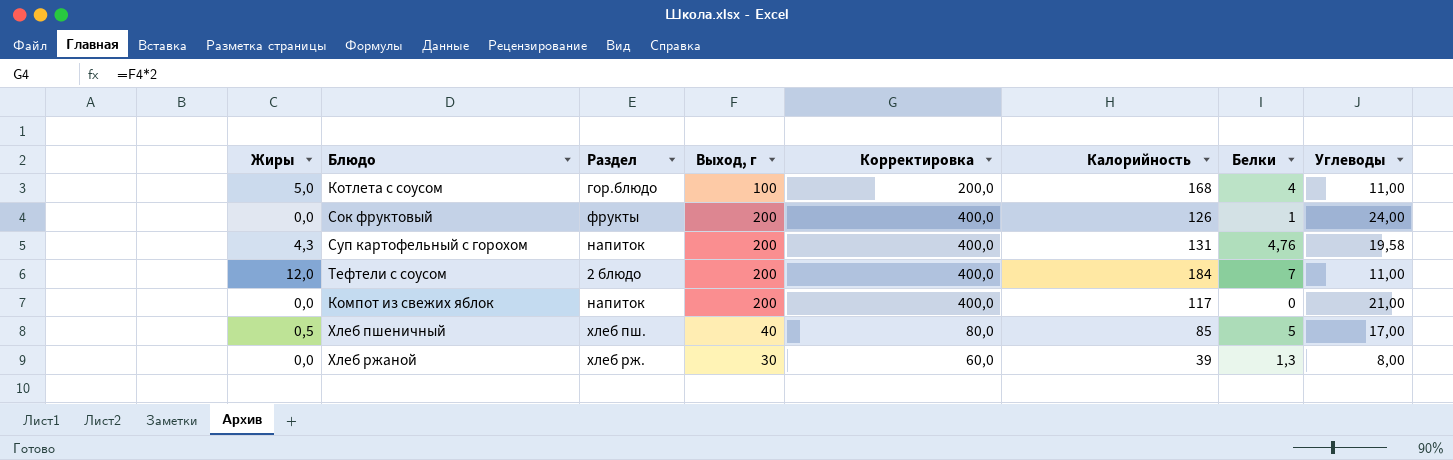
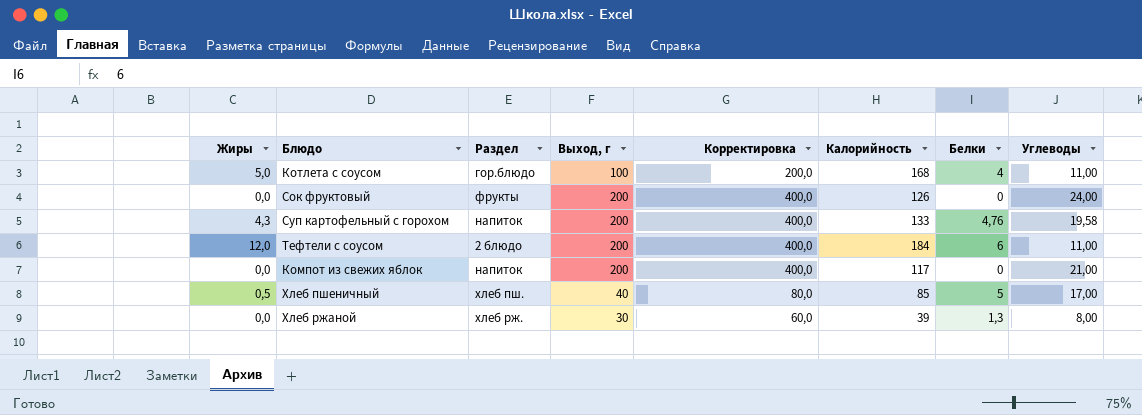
Сок фруктовый | Белки: 1 -> 0
Суп картофельный с горохом | Калорийность: 131 -> 133
Тефтели с соусом | Белки: 7 -> 6

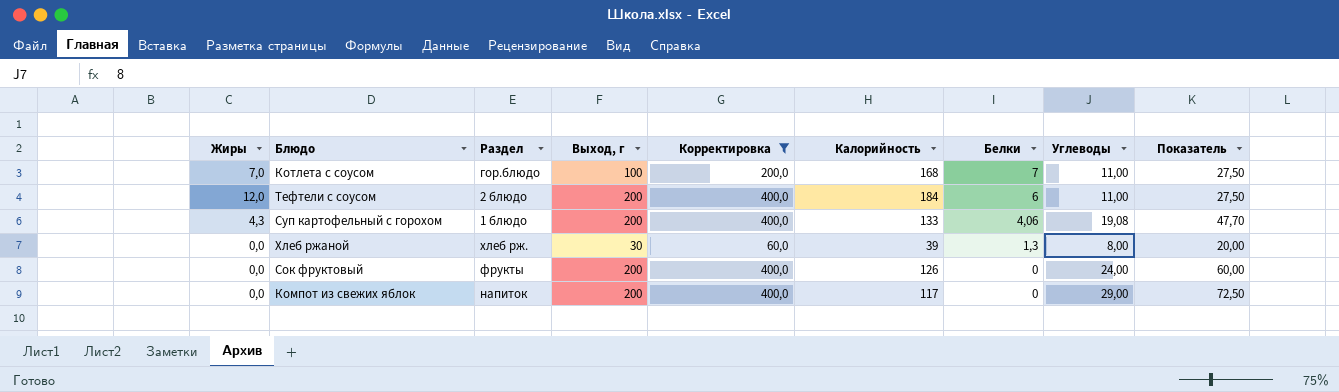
filter: none -> Корректировка != 80,0
row order: none -> Белки descending
column Показатель | formula: none -> [Углеводы] * 2,5
Котлета с соусом | Жиры: 5,0 -> 7,0
Котлета с соусом | Белки: 4 -> 7
Суп картофельный с горохом | Раздел: напиток -> 1 блюдо
Суп картофельный с горохом | Белки: 4,76 -> 4,06
Суп картофельный с горохом | Углеводы: 19,58 -> 19,08
Компот из свежих яблок | Углеводы: 21,00 -> 29,00

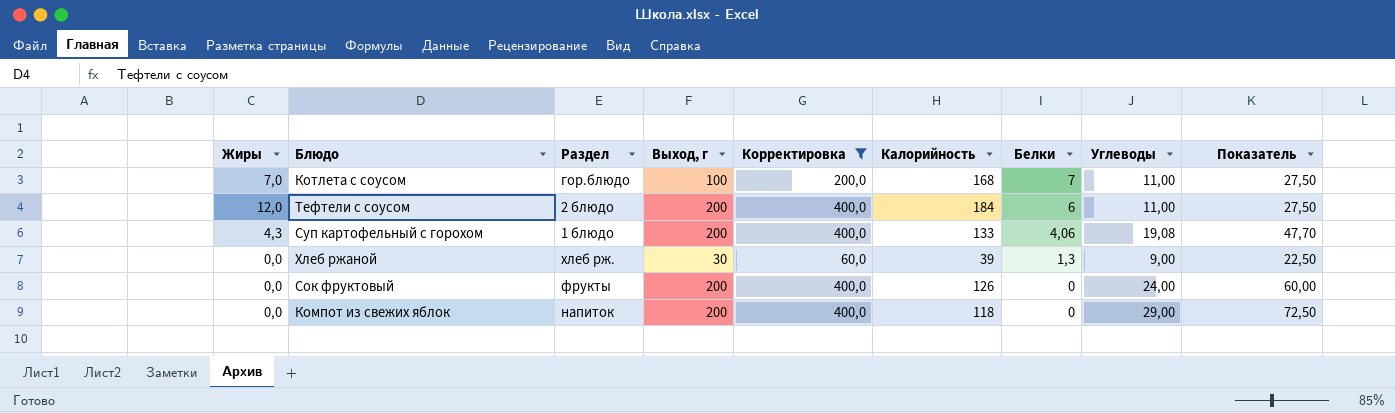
Хлеб ржаной | Углеводы: 8,00 -> 9,00
Хлеб ржаной | Показатель: 20,00 -> 22,50
Компот из свежих яблок | Калорийность: 117 -> 118

